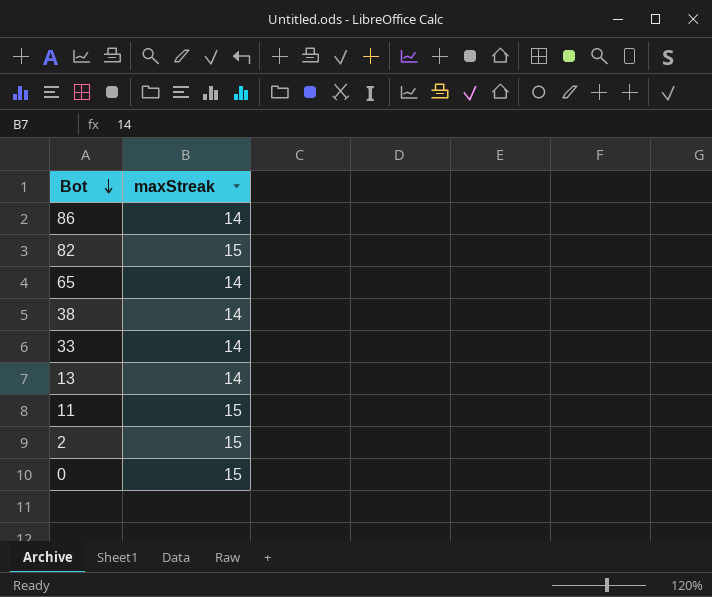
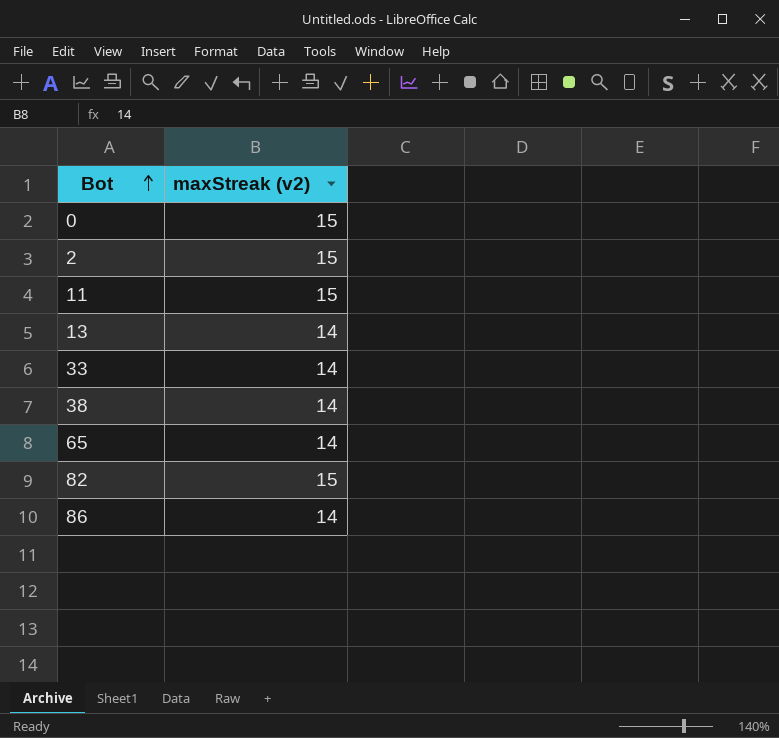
row order: Bot descending -> Bot ascending
column name: maxStreak -> maxStreak (v2)

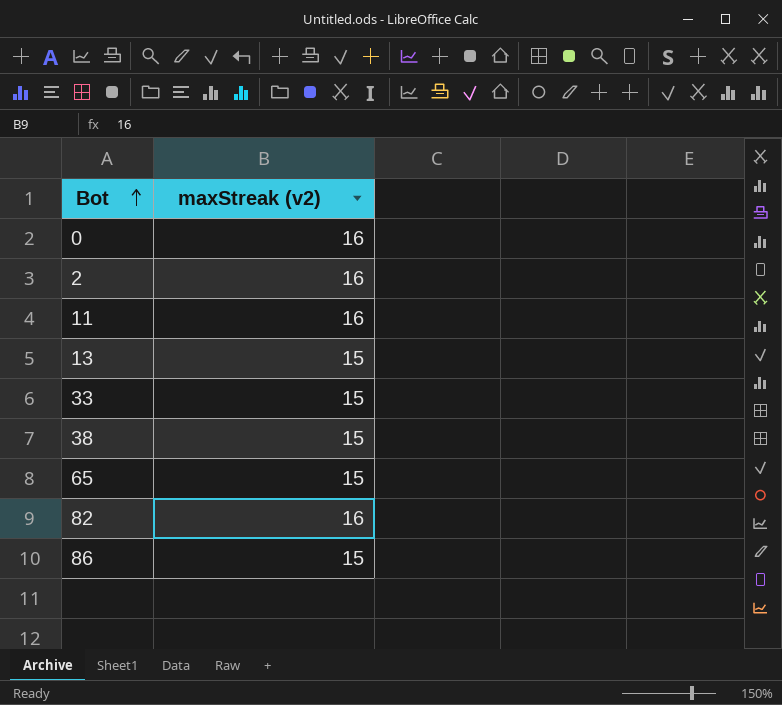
0 | maxStreak (v2): 15 -> 16
2 | maxStreak (v2): 15 -> 16
11 | maxStreak (v2): 15 -> 16
13 | maxStreak (v2): 14 -> 15
33 | maxStreak (v2): 14 -> 15
38 | maxStreak (v2): 14 -> 15
65 | maxStreak (v2): 14 -> 15
82 | maxStreak (v2): 15 -> 16
86 | maxStreak (v2): 14 -> 15

